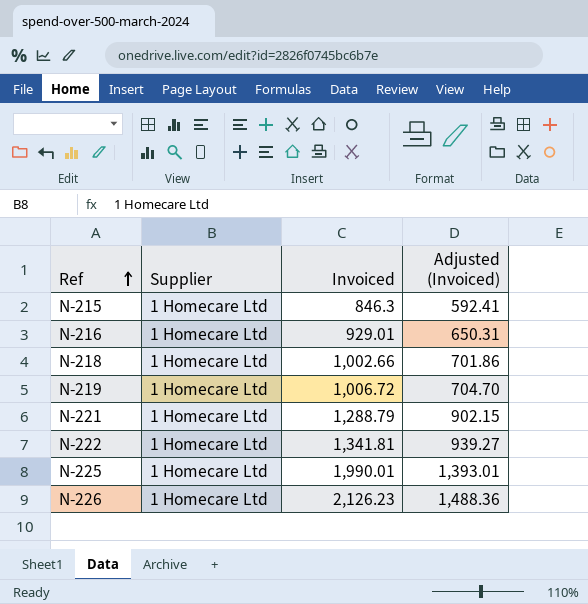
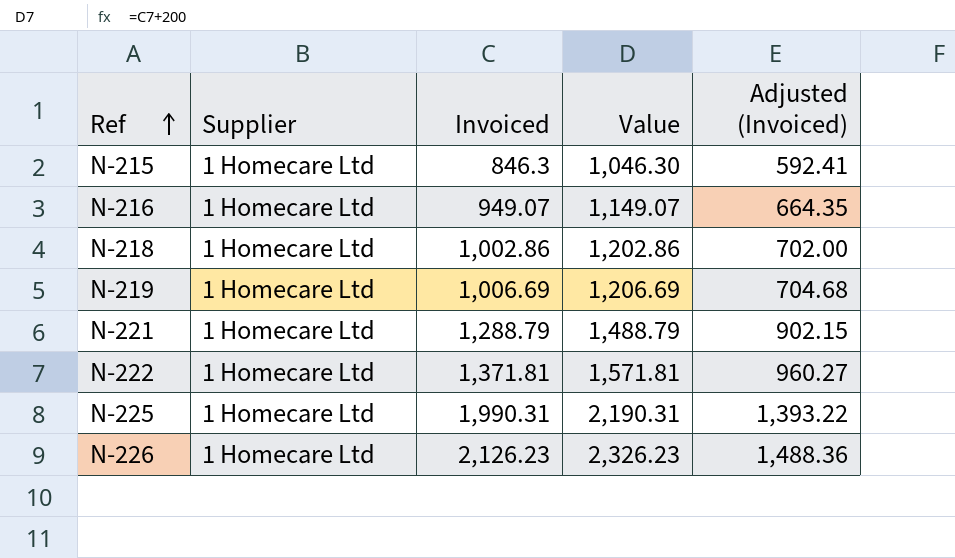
column Value | formula: none -> [Invoiced] + 200
N-216 | Invoiced: 929.01 -> 949.07
N-216 | Adjusted (Invoiced): 650.31 -> 664.35
N-218 | Invoiced: 1,002.66 -> 1,002.86
N-218 | Adjusted (Invoiced): 701.86 -> 702.00
N-219 | Invoiced: 1,006.72 -> 1,006.69
N-219 | Adjusted (Invoiced): 704.70 -> 704.68
N-222 | Invoiced: 1,341.81 -> 1,371.81
N-222 | Adjusted (Invoiced): 939.27 -> 960.27
N-225 | Invoiced: 1,990.01 -> 1,990.31
N-225 | Adjusted (Invoiced): 1,393.01 -> 1,393.22

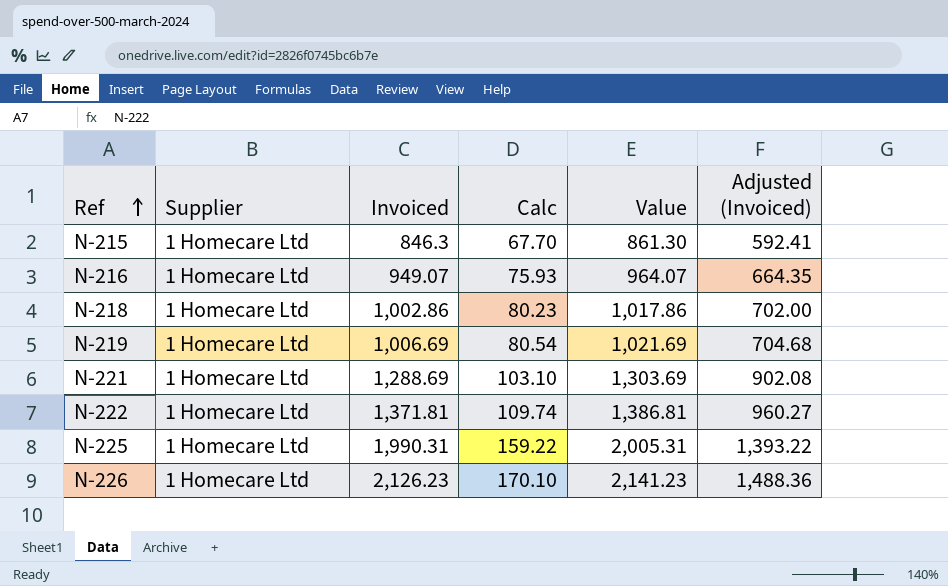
column Calc | formula: none -> [Invoiced] * 0.08
column Value | formula: [Invoiced] + 200 -> [Invoiced] + 15
N-221 | Invoiced: 1,288.79 -> 1,288.69
N-221 | Adjusted (Invoiced): 902.15 -> 902.08

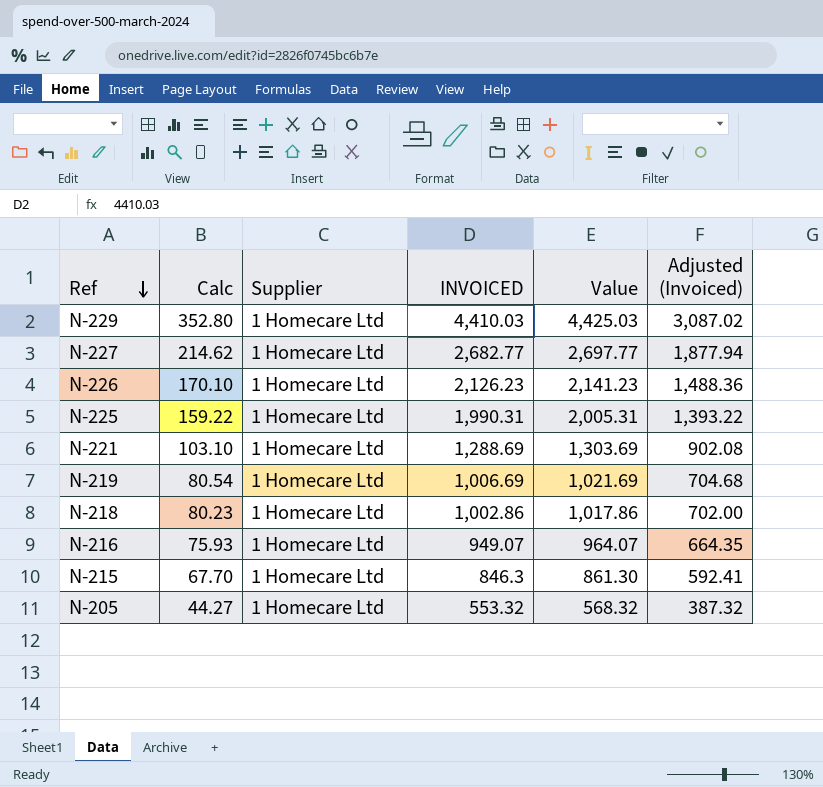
row order: Ref ascending -> Ref descending
column Calc | position: 4 -> 2
column name: Invoiced -> INVOICED
row N-222: 1 Homecare Ltd | 1,371.81 | 109.74 | 1,386.81 | 960.27 -> none
row N-229: none -> 352.80 | 1 Homecare Ltd | 4,410.03 | 4,425.03 | 3,087.02
row N-227: none -> 214.62 | 1 Homecare Ltd | 2,682.77 | 2,697.77 | 1,877.94
row N-205: none -> 44.27 | 1 Homecare Ltd | 553.32 | 568.32 | 387.32

